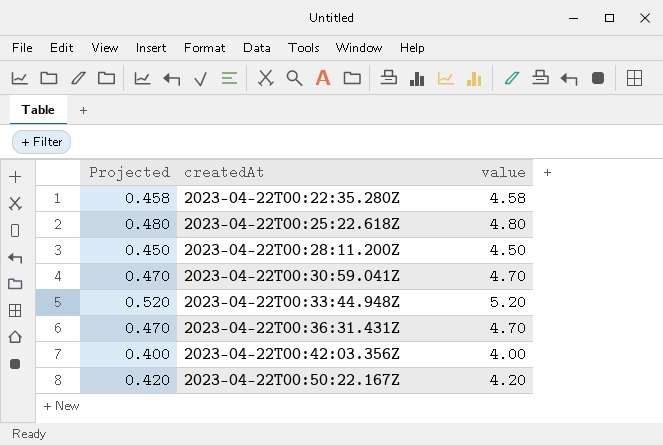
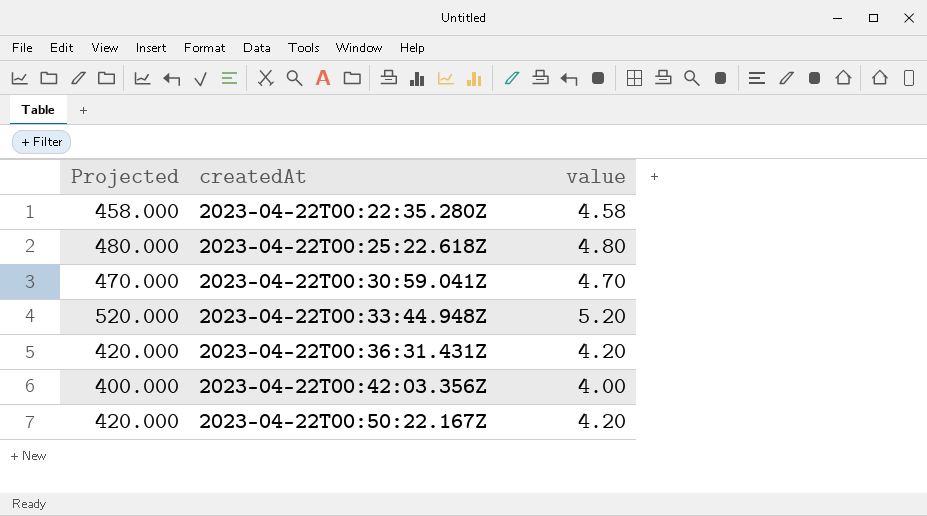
column Projected | formula: [value] * 0.1 -> [value] * 100
row 2023-04-22T00:28:11.200Z: 0.450 | 4.50 -> none
2023-04-22T00:36:31.431Z | value: 4.70 -> 4.20

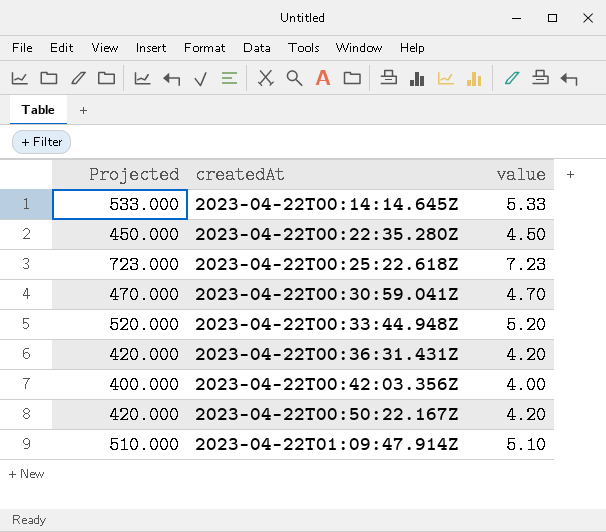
row 2023-04-22T00:14:14.645Z: none -> 533.000 | 5.33
2023-04-22T00:22:35.280Z | Projected: 458.000 -> 450.000
2023-04-22T00:22:35.280Z | value: 4.58 -> 4.50
2023-04-22T00:25:22.618Z | Projected: 480.000 -> 723.000
2023-04-22T00:25:22.618Z | value: 4.80 -> 7.23
row 2023-04-22T01:09:47.914Z: none -> 510.000 | 5.10

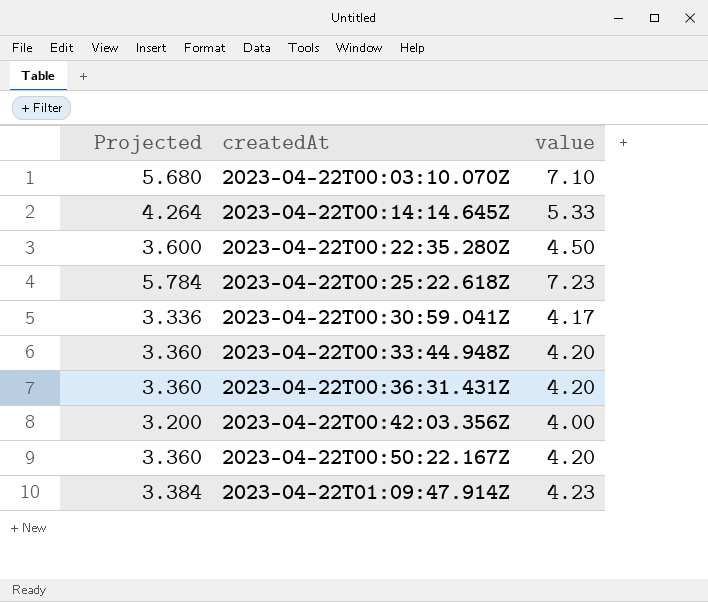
column Projected | formula: [value] * 100 -> [value] * 0.8
row 2023-04-22T00:03:10.070Z: none -> 5.680 | 7.10
2023-04-22T00:30:59.041Z | value: 4.70 -> 4.17
2023-04-22T00:33:44.948Z | value: 5.20 -> 4.20
2023-04-22T01:09:47.914Z | value: 5.10 -> 4.23

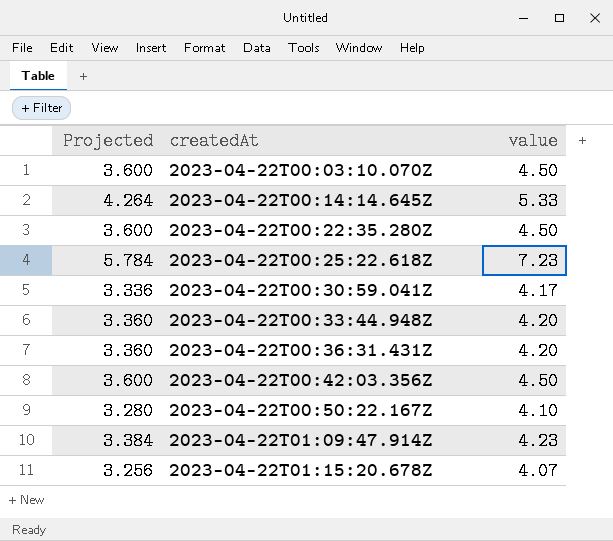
2023-04-22T00:03:10.070Z | Projected: 5.680 -> 3.600
2023-04-22T00:03:10.070Z | value: 7.10 -> 4.50
2023-04-22T00:42:03.356Z | Projected: 3.200 -> 3.600
2023-04-22T00:42:03.356Z | value: 4.00 -> 4.50
2023-04-22T00:50:22.167Z | Projected: 3.360 -> 3.280
2023-04-22T00:50:22.167Z | value: 4.20 -> 4.10
row 2023-04-22T01:15:20.678Z: none -> 3.256 | 4.07

